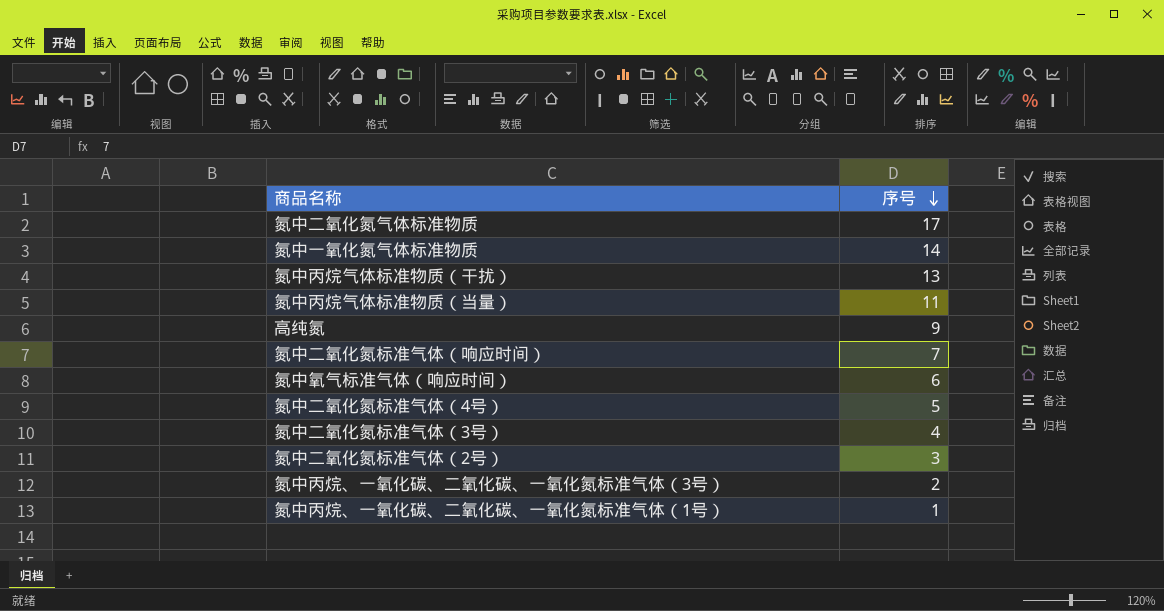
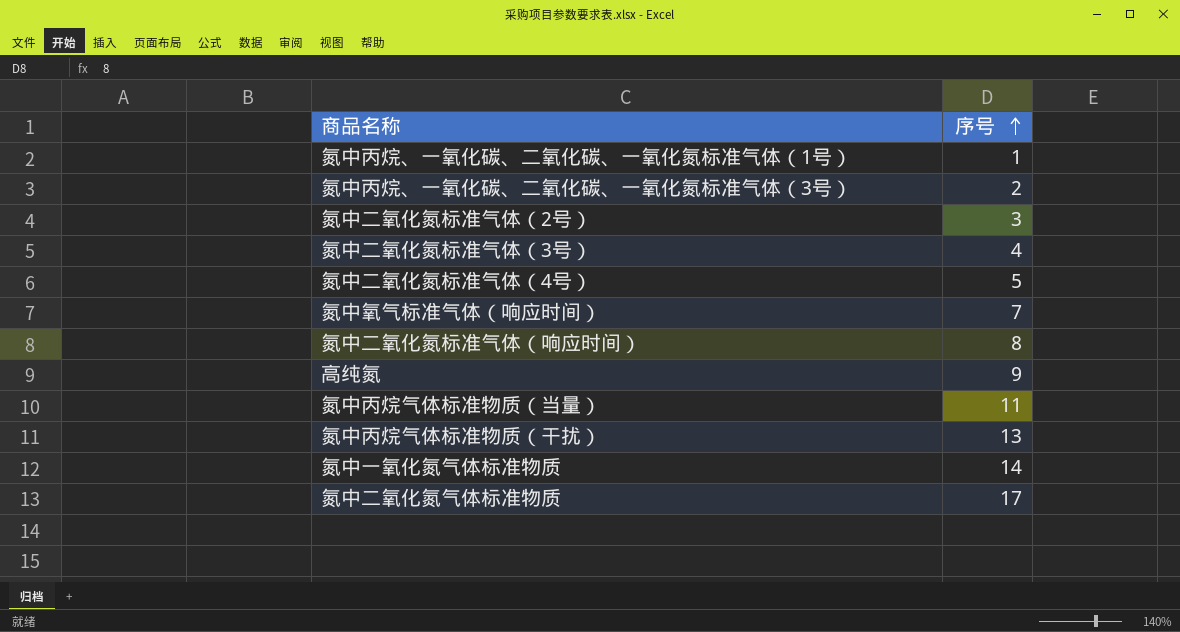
row order: 序号 descending -> 序号 ascending
氮中氧气标准气体（响应时间） | 序号: 6 -> 7
氮中二氧化氮标准气体（响应时间） | 序号: 7 -> 8

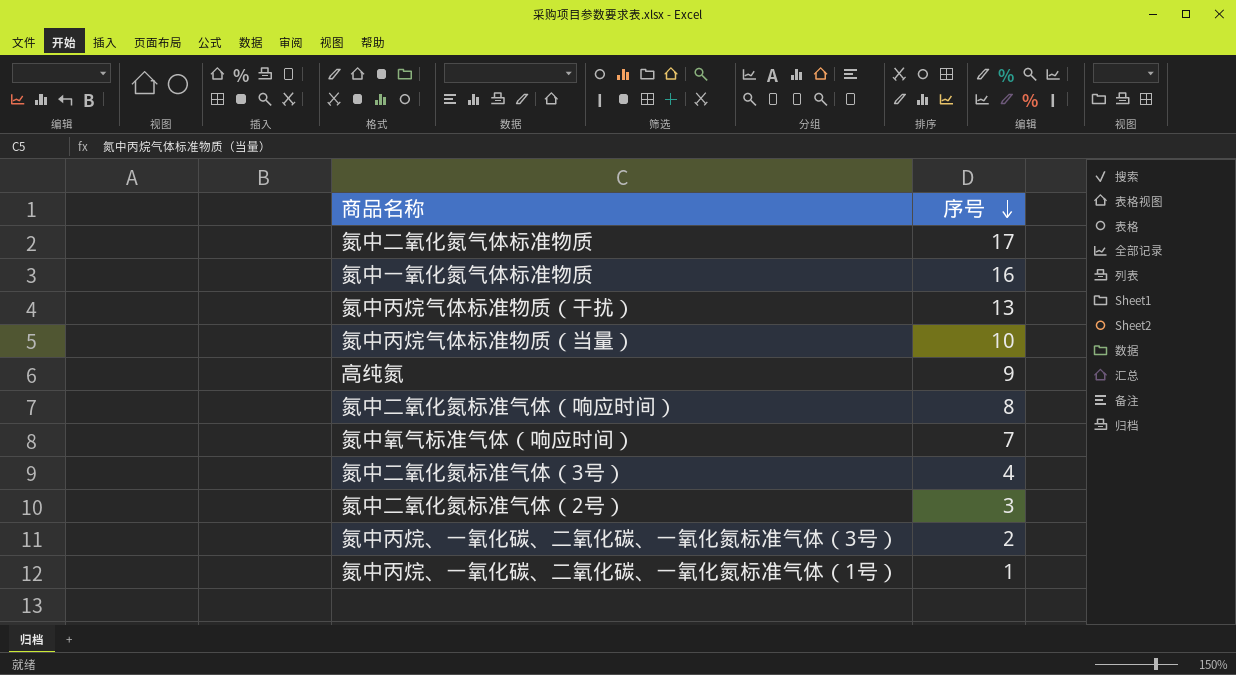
row order: 序号 ascending -> 序号 descending
row 氮中二氧化氮标准气体（4号）: 5 -> none
氮中一氧化氮气体标准物质 | 序号: 14 -> 16
氮中丙烷气体标准物质（当量） | 序号: 11 -> 10

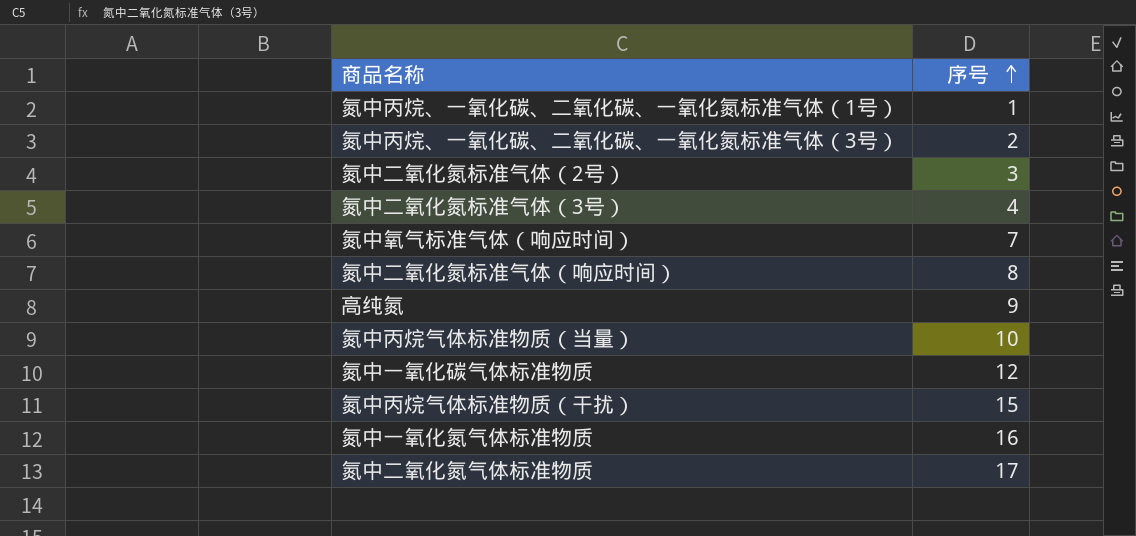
row order: 序号 descending -> 序号 ascending
row 氮中一氧化碳气体标准物质: none -> 12
氮中丙烷气体标准物质（干扰） | 序号: 13 -> 15

